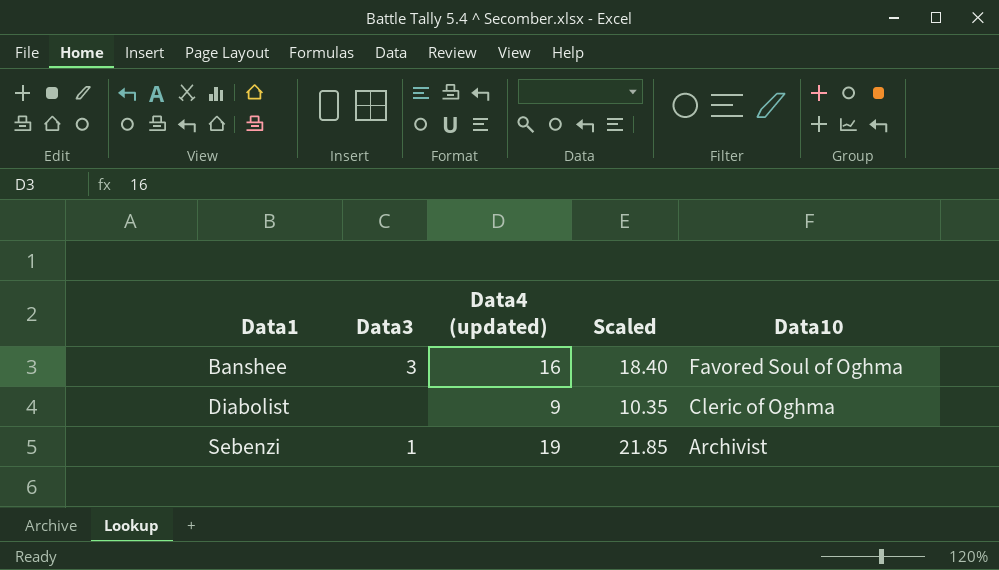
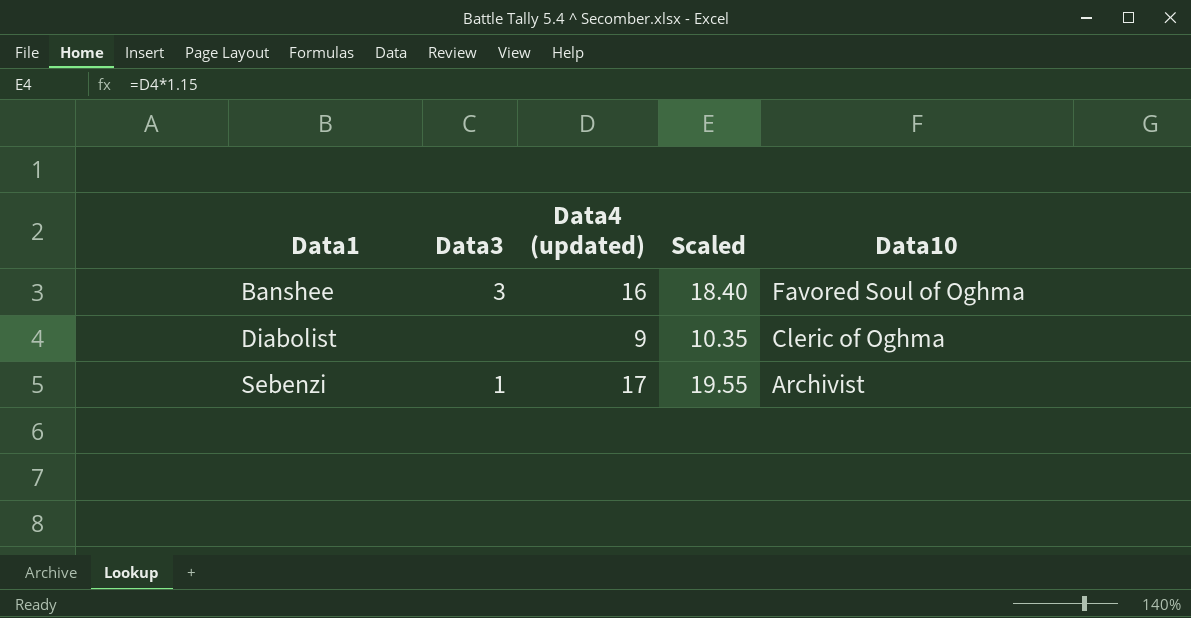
Sebenzi | Data4 (updated): 19 -> 17
Sebenzi | Scaled: 21.85 -> 19.55

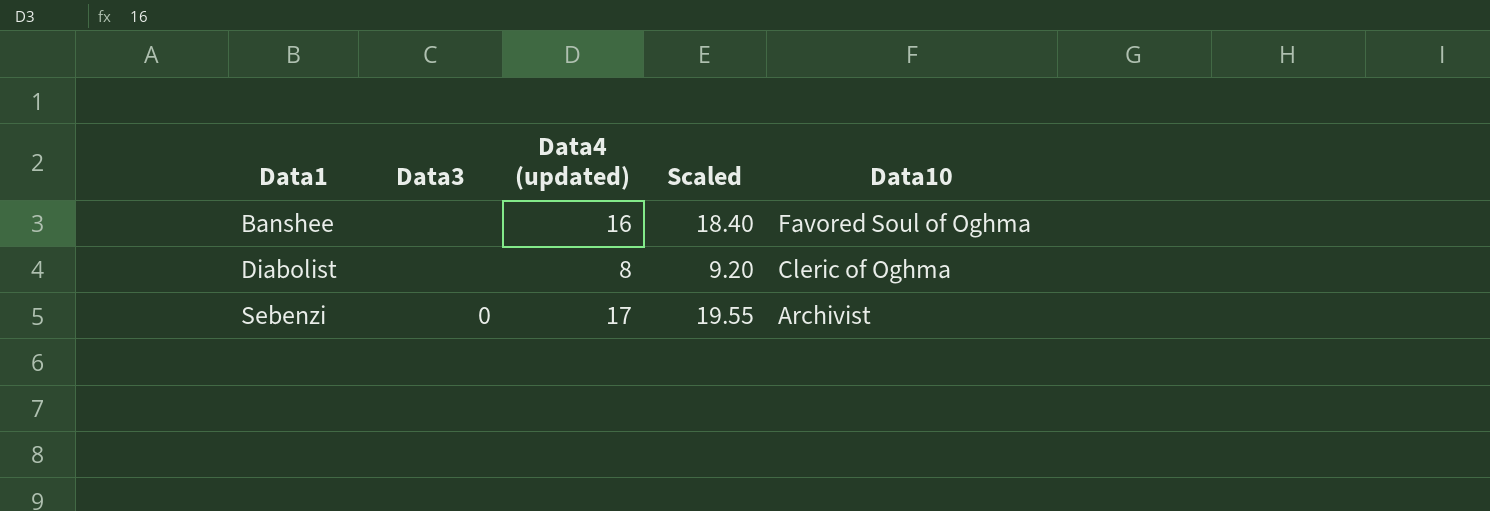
Banshee | Data3: 3 -> none
Diabolist | Data4 (updated): 9 -> 8
Diabolist | Scaled: 10.35 -> 9.20
Sebenzi | Data3: 1 -> 0

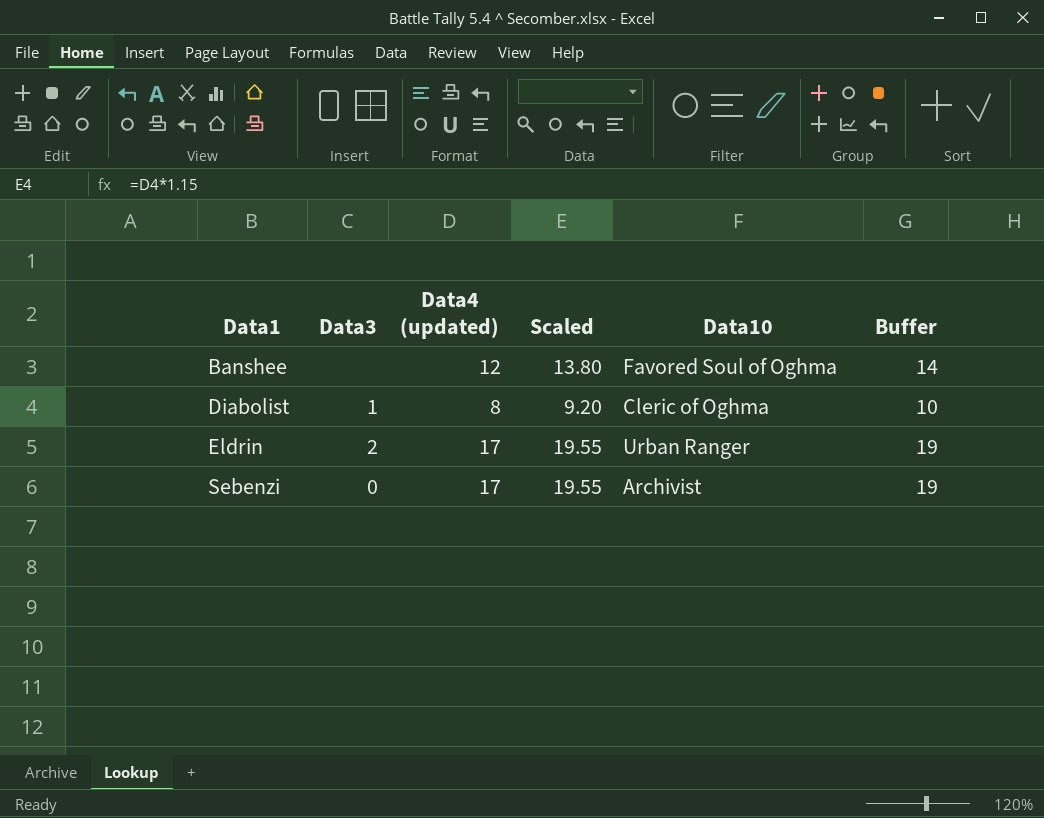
column Buffer | formula: none -> [Data4 (updated)] + 2
Banshee | Data4 (updated): 16 -> 12
Banshee | Scaled: 18.40 -> 13.80
Diabolist | Data3: none -> 1
row Eldrin: none -> 2 | 17 | 19.55 | Urban Ranger | 19

